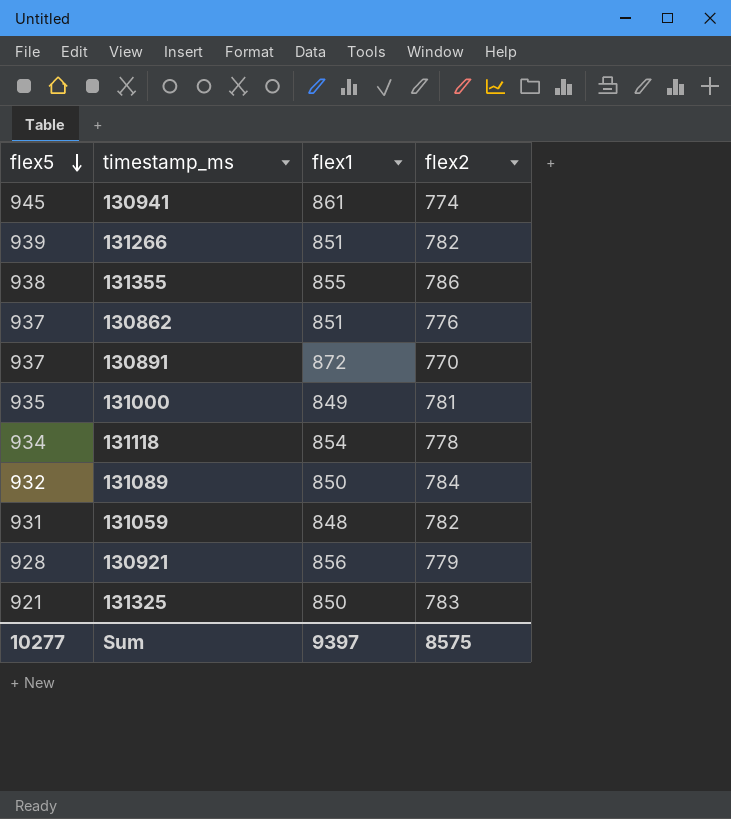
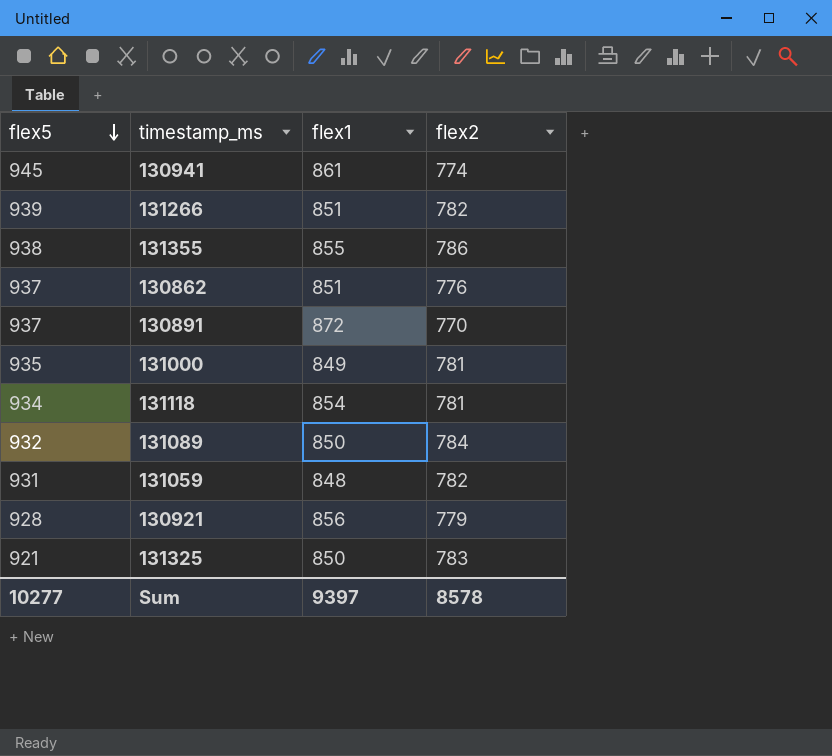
131118 | flex2: 778 -> 781
Sum | flex2: 8575 -> 8578

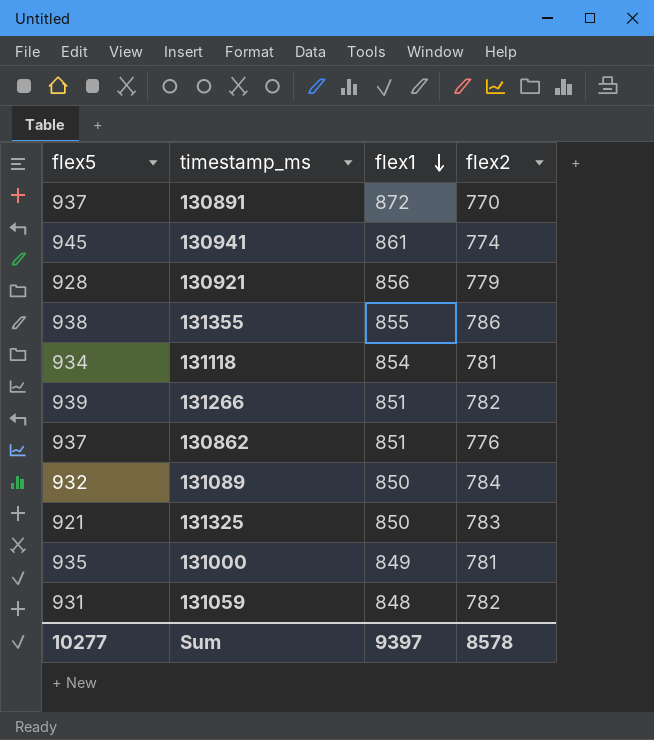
row order: flex5 descending -> flex1 descending

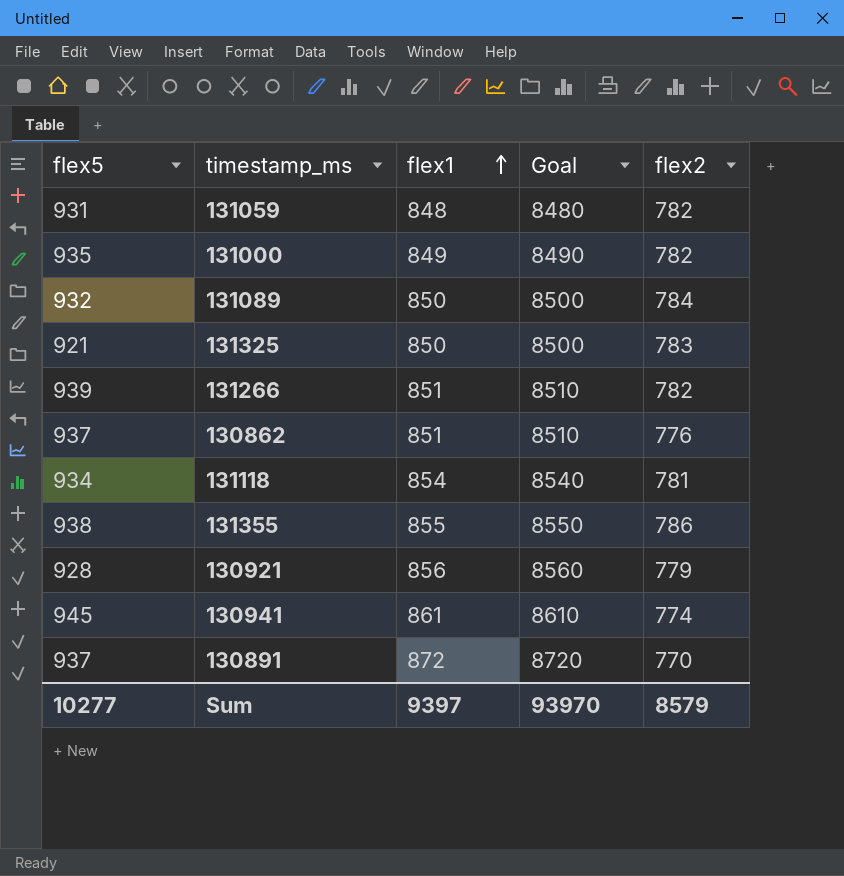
row order: flex1 descending -> flex1 ascending
column Goal | formula: none -> [flex1] * 10
131000 | flex2: 781 -> 782
Sum | flex2: 8578 -> 8579

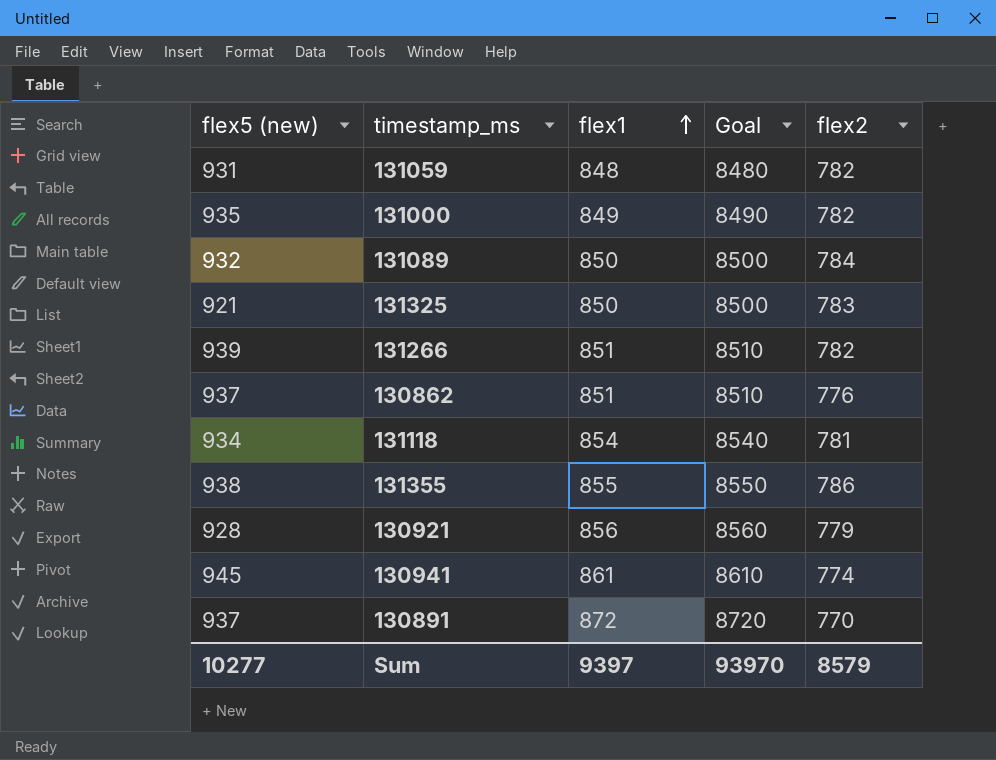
column name: flex5 -> flex5 (new)

